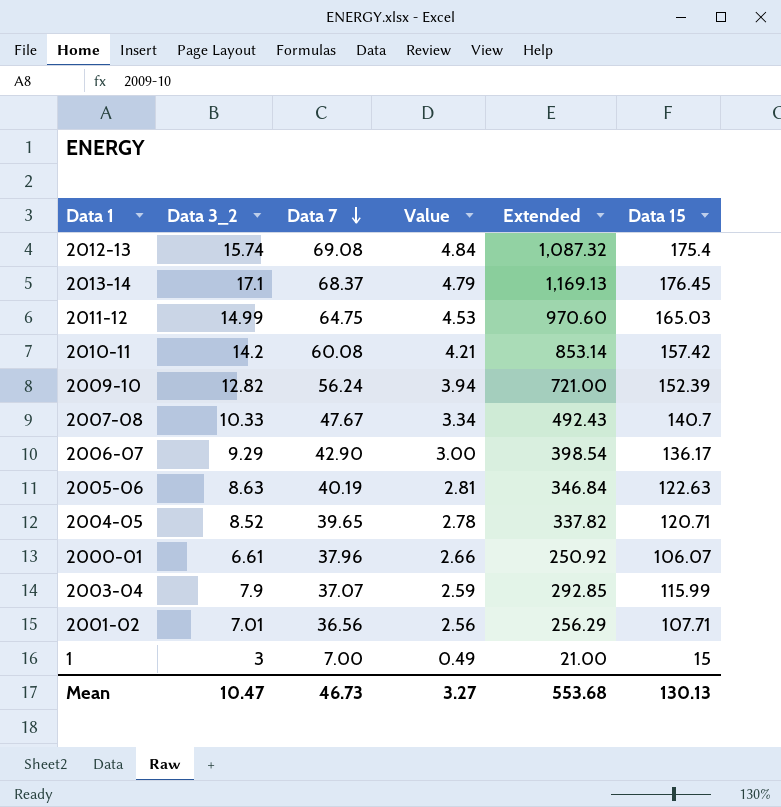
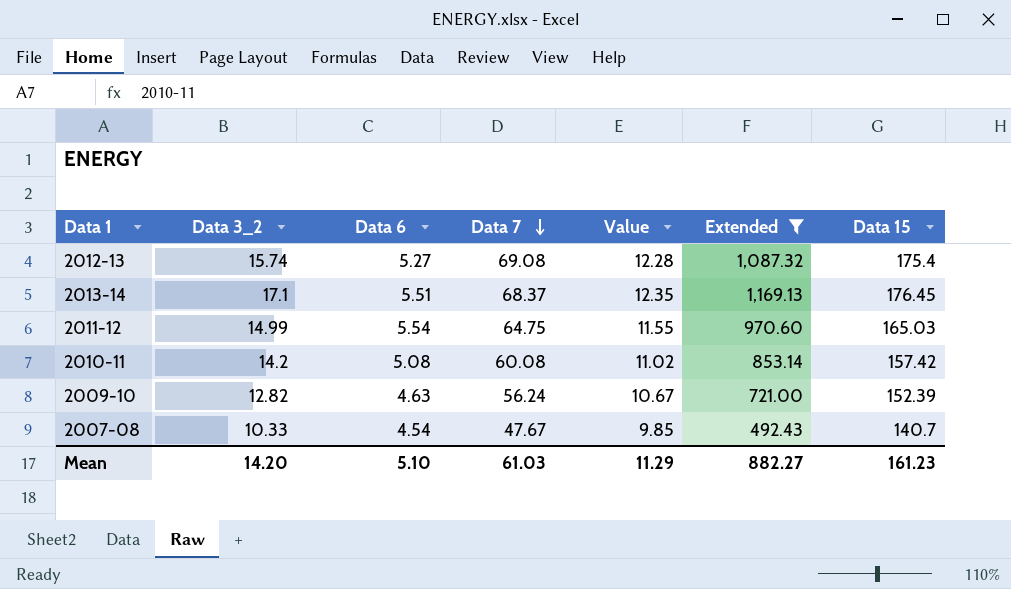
filter: none -> Extended >= 492.43
column Data 6 | position: none -> 3
column Value | formula: [Data 7] * 0.07 -> [Data 15] * 0.07
Mean | Data 3_2: 10.47 -> 14.20
Mean | Data 7: 46.73 -> 61.03
Mean | Value: 3.27 -> 11.29
Mean | Extended: 553.68 -> 882.27
Mean | Data 15: 130.13 -> 161.23

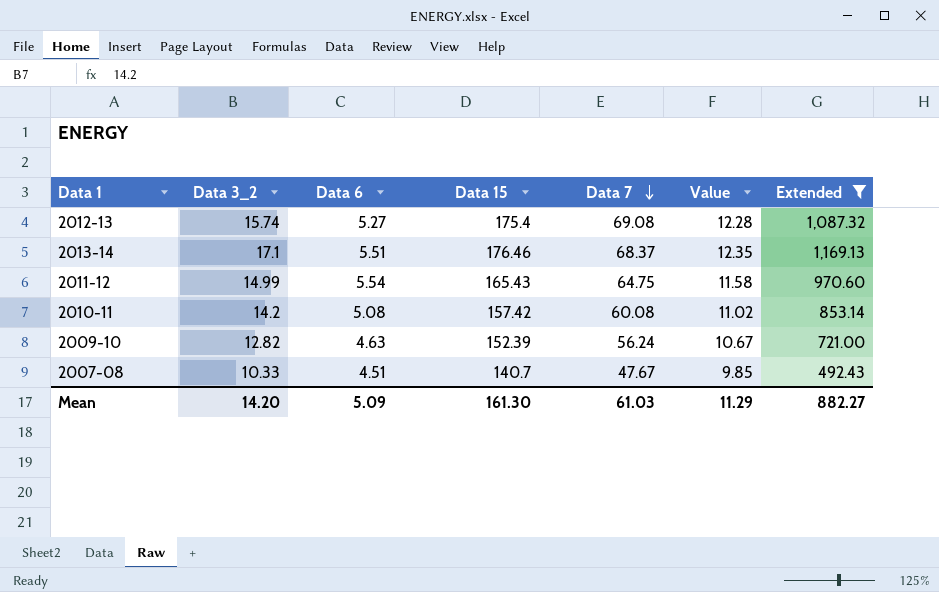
column Data 15 | position: 7 -> 4
2013-14 | Data 15: 176.45 -> 176.46
2011-12 | Data 15: 165.03 -> 165.43
2011-12 | Value: 11.55 -> 11.58
2007-08 | Data 6: 4.54 -> 4.51
Mean | Data 6: 5.10 -> 5.09
Mean | Data 15: 161.23 -> 161.30

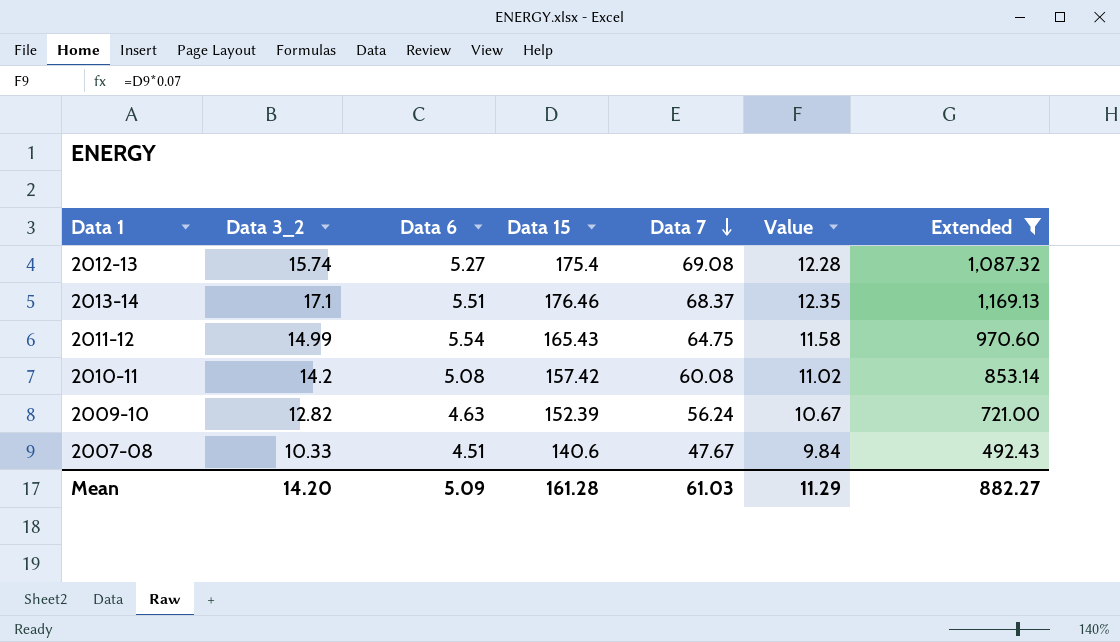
2007-08 | Data 15: 140.7 -> 140.6
2007-08 | Value: 9.85 -> 9.84
Mean | Data 15: 161.30 -> 161.28

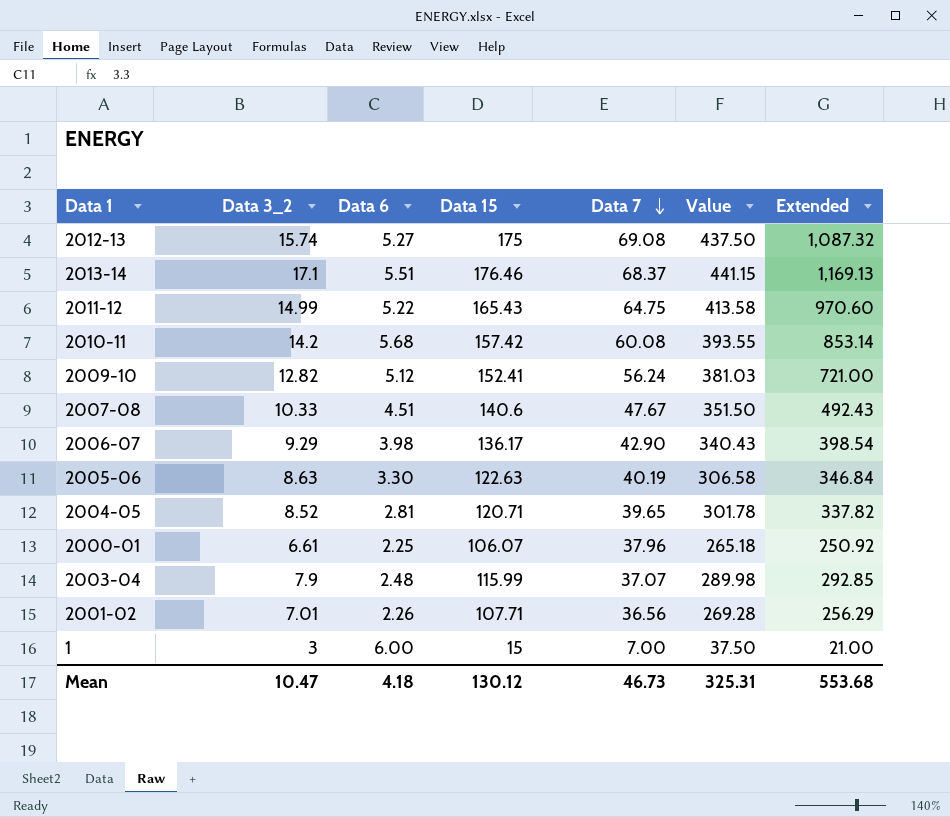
filter: Extended >= 492.43 -> none
column Value | formula: [Data 15] * 0.07 -> [Data 15] * 2.5
2012-13 | Data 15: 175.4 -> 175
2011-12 | Data 6: 5.54 -> 5.22
2010-11 | Data 6: 5.08 -> 5.68
2009-10 | Data 6: 4.63 -> 5.12
2009-10 | Data 15: 152.39 -> 152.41
Mean | Data 3_2: 14.20 -> 10.47
Mean | Data 6: 5.09 -> 4.18
Mean | Data 15: 161.28 -> 130.12
Mean | Data 7: 61.03 -> 46.73
Mean | Value: 11.29 -> 325.31
Mean | Extended: 882.27 -> 553.68

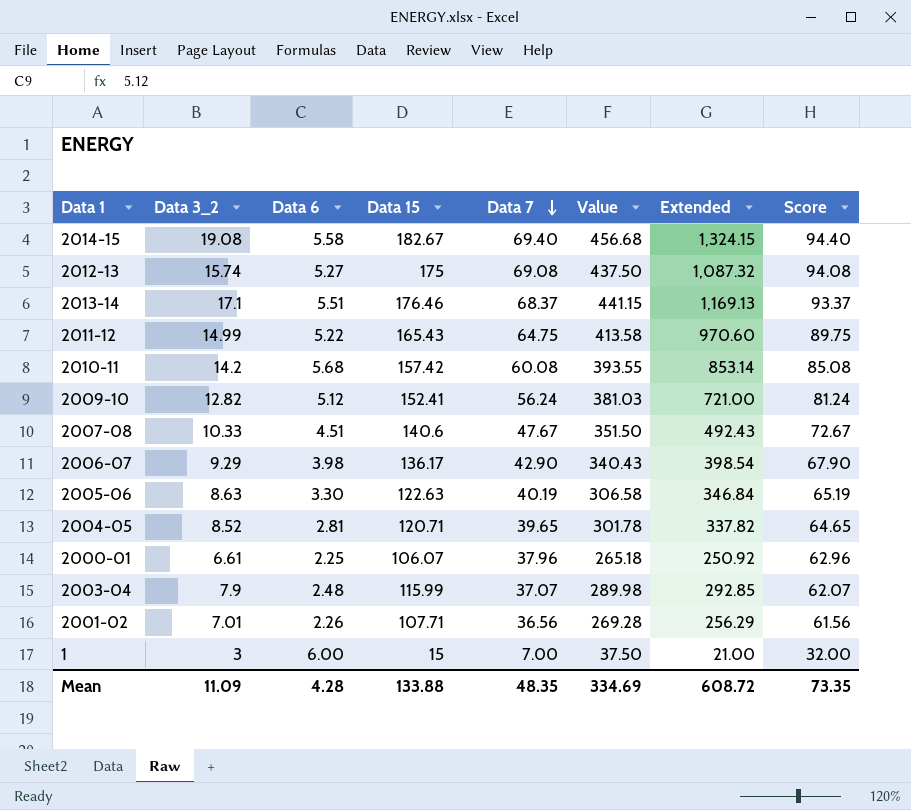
column Score | formula: none -> [Data 7] + 25
row 2014-15: none -> 19.08 | 5.58 | 182.67 | 69.40 | 456.68 | 1,324.15 | 94.40
Mean | Data 3_2: 10.47 -> 11.09
Mean | Data 6: 4.18 -> 4.28
Mean | Data 15: 130.12 -> 133.88
Mean | Data 7: 46.73 -> 48.35
Mean | Value: 325.31 -> 334.69
Mean | Extended: 553.68 -> 608.72

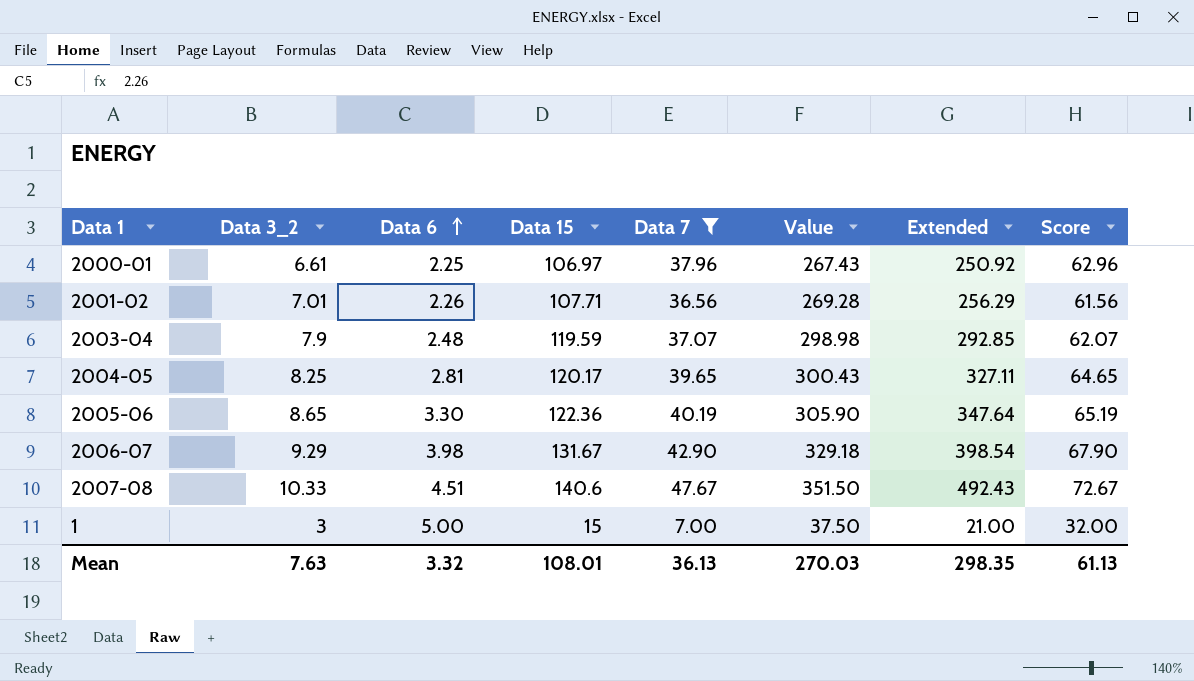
filter: none -> Data 7 <= 47.67
row order: Data 7 descending -> Data 6 ascending
2000-01 | Data 15: 106.07 -> 106.97
2000-01 | Value: 265.18 -> 267.43
2003-04 | Data 15: 115.99 -> 119.59
2003-04 | Value: 289.98 -> 298.98
2004-05 | Data 3_2: 8.52 -> 8.25
2004-05 | Data 15: 120.71 -> 120.17
2004-05 | Value: 301.78 -> 300.43
2004-05 | Extended: 337.82 -> 327.11
2005-06 | Data 3_2: 8.63 -> 8.65
2005-06 | Data 15: 122.63 -> 122.36
2005-06 | Value: 306.58 -> 305.90
2005-06 | Extended: 346.84 -> 347.64
2006-07 | Data 15: 136.17 -> 131.67
2006-07 | Value: 340.43 -> 329.18
1 | Data 6: 6.00 -> 5.00
Mean | Data 3_2: 11.09 -> 7.63
Mean | Data 6: 4.28 -> 3.32
Mean | Data 15: 133.88 -> 108.01
Mean | Data 7: 48.35 -> 36.13
Mean | Value: 334.69 -> 270.03
Mean | Extended: 608.72 -> 298.35
Mean | Score: 73.35 -> 61.13

